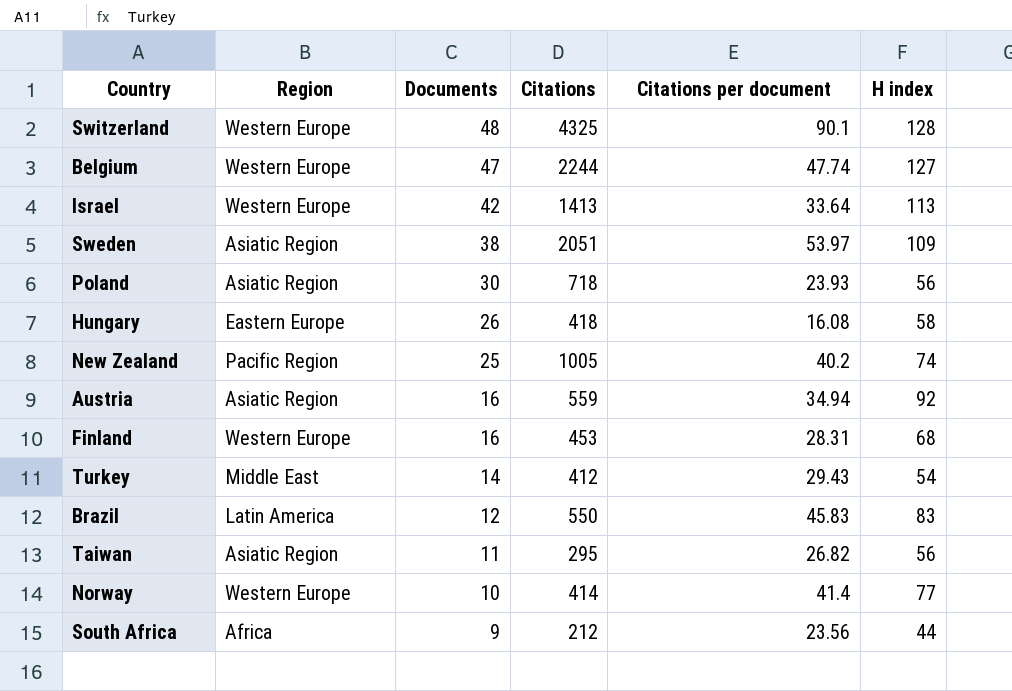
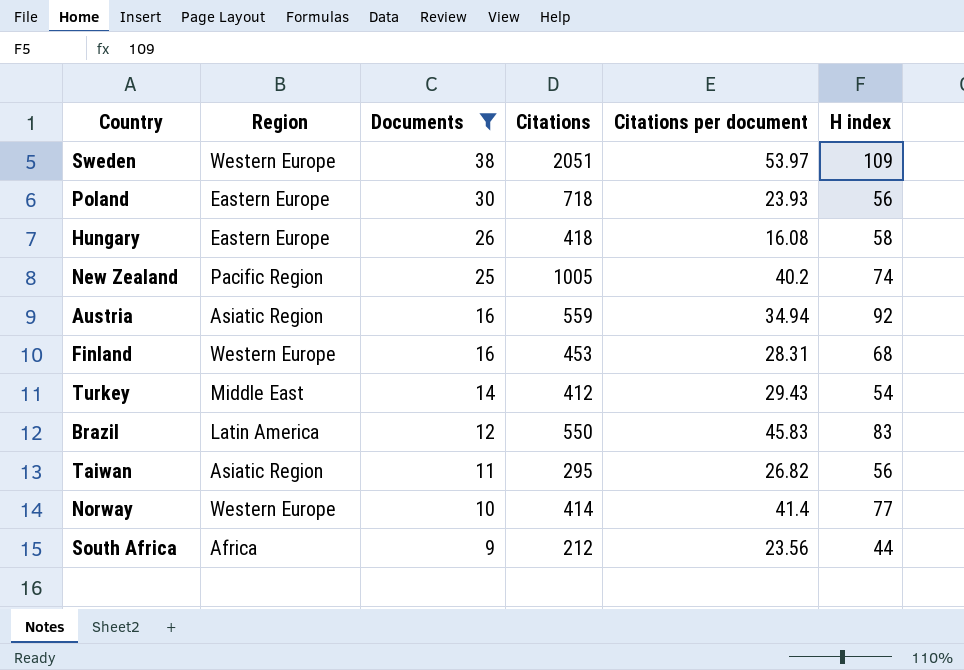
filter: none -> Documents <= 38
Sweden | Region: Asiatic Region -> Western Europe
Poland | Region: Asiatic Region -> Eastern Europe

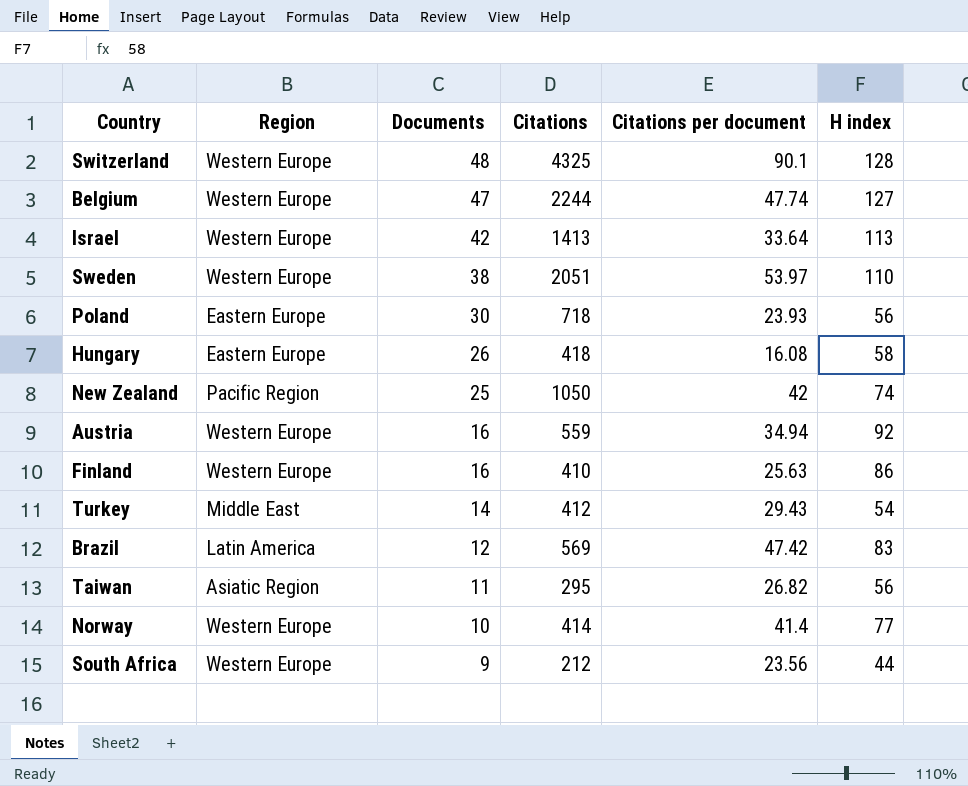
filter: Documents <= 38 -> none
Sweden | H index: 109 -> 110
New Zealand | Citations: 1005 -> 1050
New Zealand | Citations per document: 40.2 -> 42
Austria | Region: Asiatic Region -> Western Europe
Finland | Citations: 453 -> 410
Finland | Citations per document: 28.31 -> 25.63
Finland | H index: 68 -> 86
Brazil | Citations: 550 -> 569
Brazil | Citations per document: 45.83 -> 47.42
South Africa | Region: Africa -> Western Europe

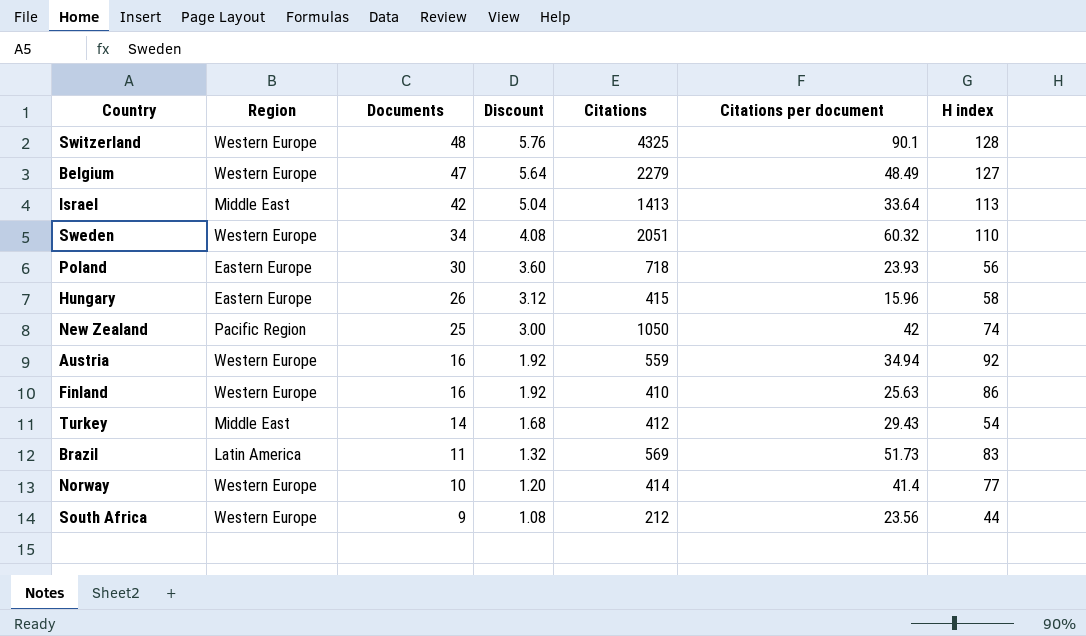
column Discount | formula: none -> [Documents] * 0.12
row Taiwan: Asiatic Region | 11 | 295 | 26.82 | 56 -> none
Belgium | Citations: 2244 -> 2279
Belgium | Citations per document: 47.74 -> 48.49
Israel | Region: Western Europe -> Middle East
Sweden | Documents: 38 -> 34
Sweden | Citations per document: 53.97 -> 60.32
Hungary | Citations: 418 -> 415
Hungary | Citations per document: 16.08 -> 15.96
Brazil | Documents: 12 -> 11
Brazil | Citations per document: 47.42 -> 51.73

